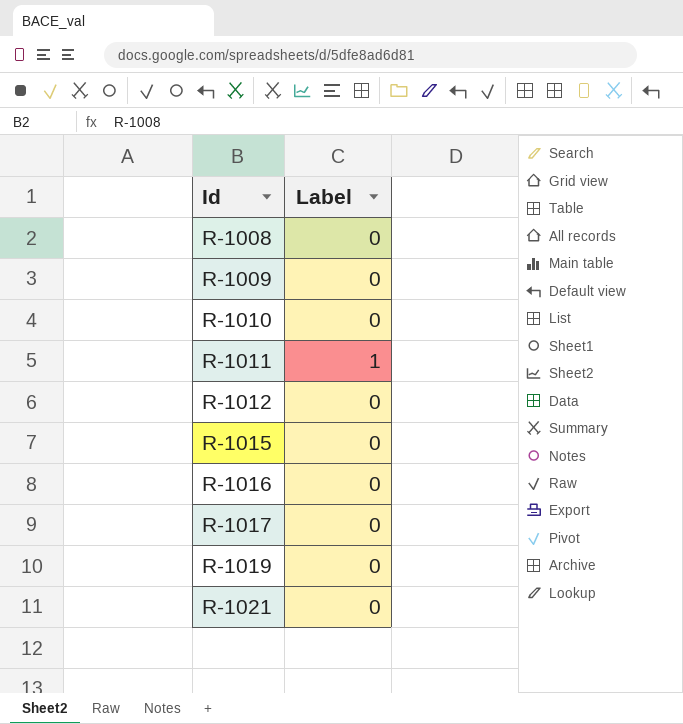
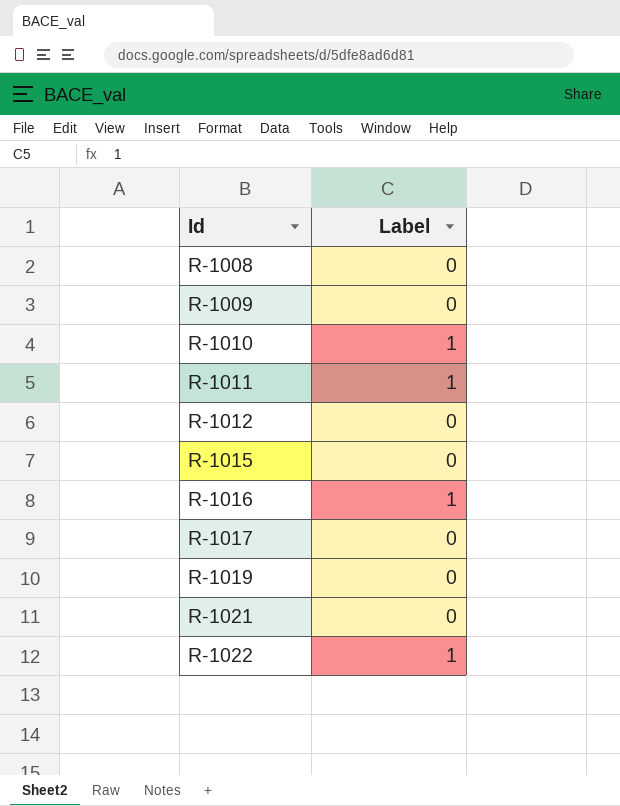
R-1010 | Label: 0 -> 1
R-1016 | Label: 0 -> 1
row R-1022: none -> 1

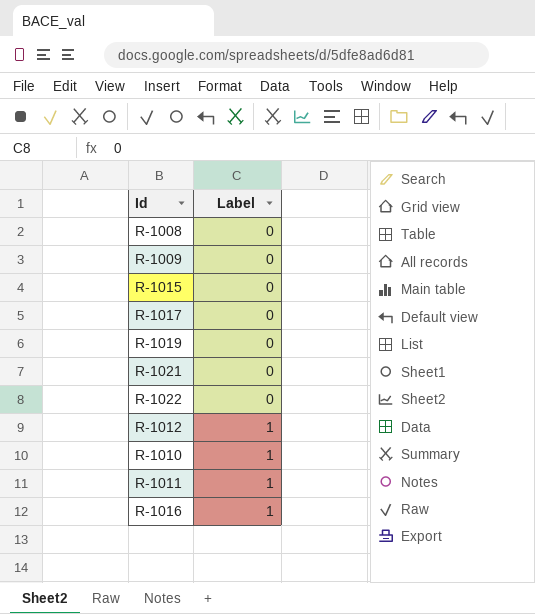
row order: Id ascending -> Label ascending
R-1022 | Label: 1 -> 0
R-1012 | Label: 0 -> 1

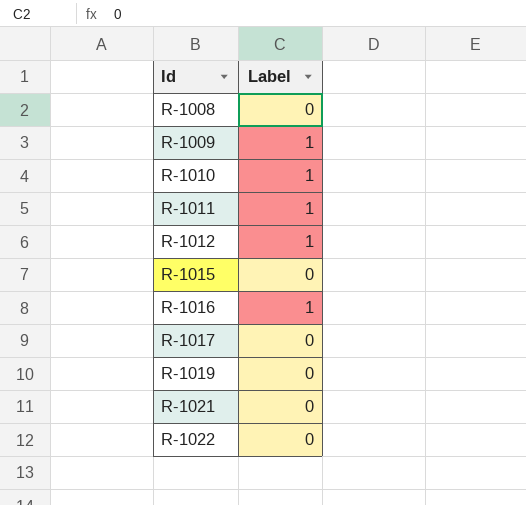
row order: Label ascending -> Id ascending
R-1009 | Label: 0 -> 1

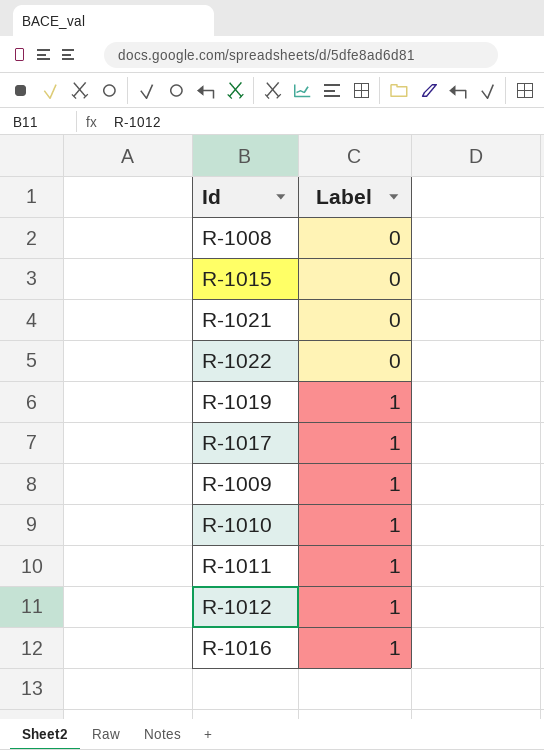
row order: Id ascending -> Label ascending
R-1019 | Label: 0 -> 1
R-1017 | Label: 0 -> 1

